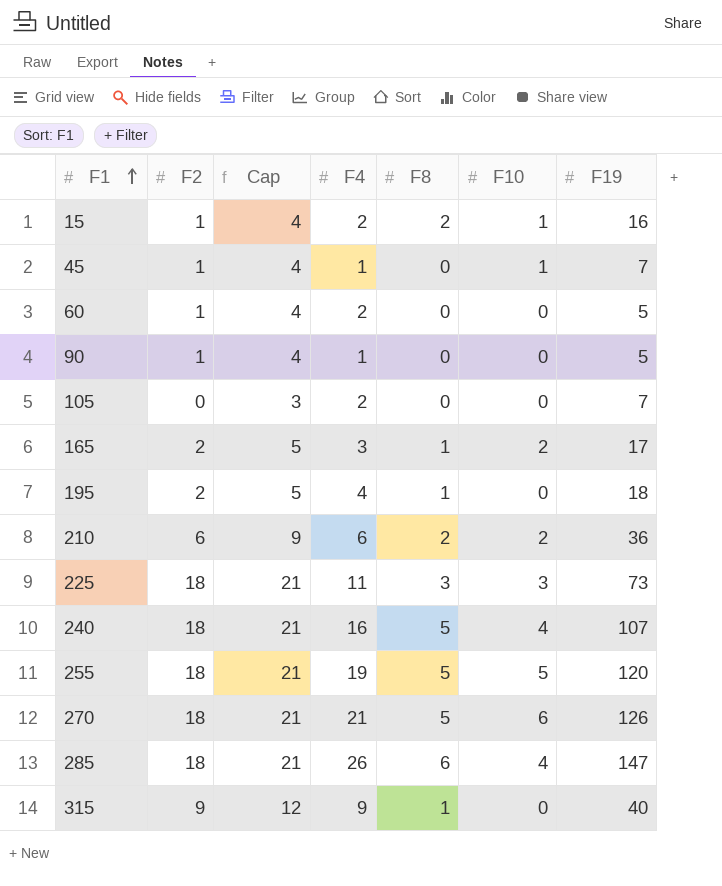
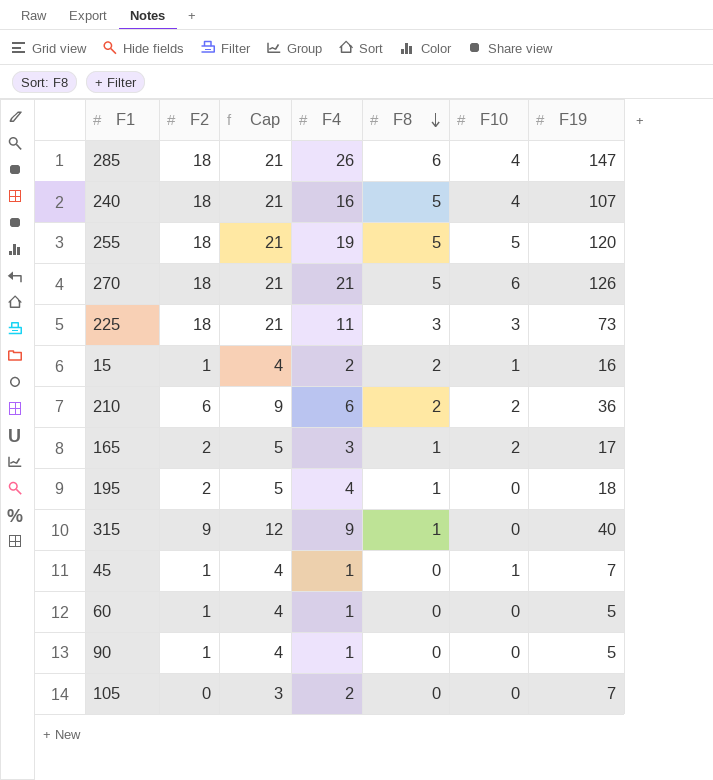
row order: F1 ascending -> F8 descending
60 | F4: 2 -> 1

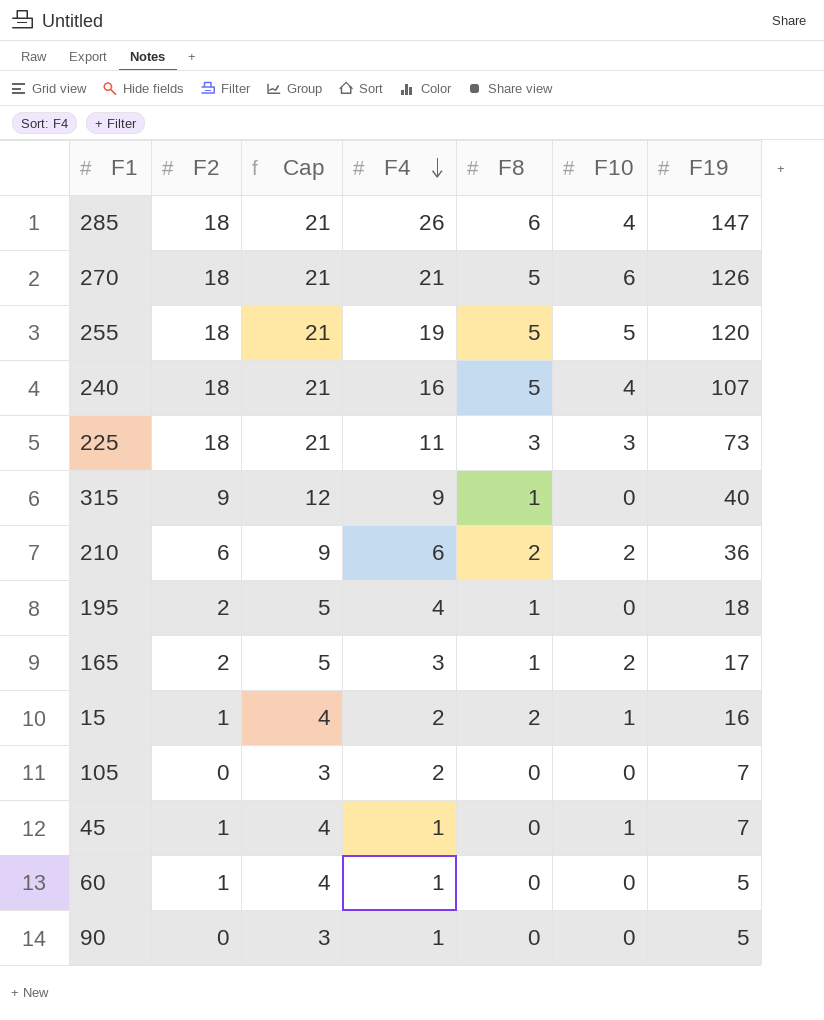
row order: F8 descending -> F4 descending
90 | F2: 1 -> 0
90 | Cap: 4 -> 3

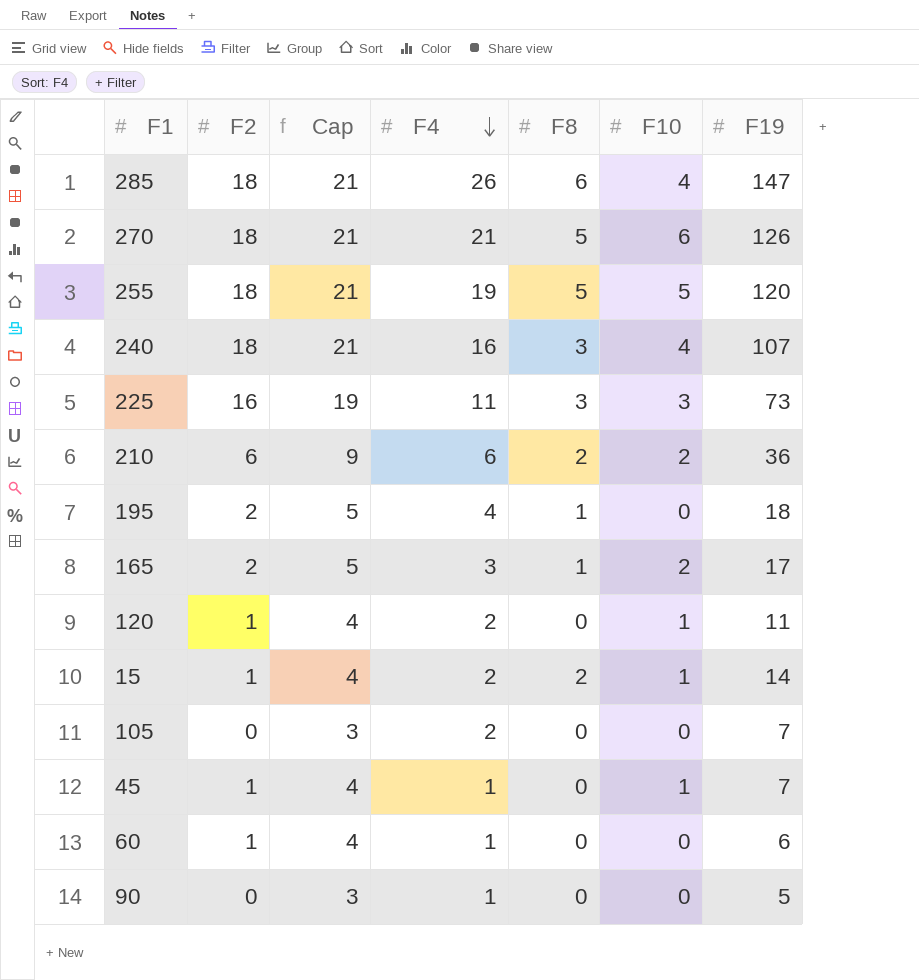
row 315: 9 | 12 | 9 | 1 | 0 | 40 -> none
240 | F8: 5 -> 3
225 | F2: 18 -> 16
225 | Cap: 21 -> 19
row 120: none -> 1 | 4 | 2 | 0 | 1 | 11
15 | F19: 16 -> 14
60 | F19: 5 -> 6

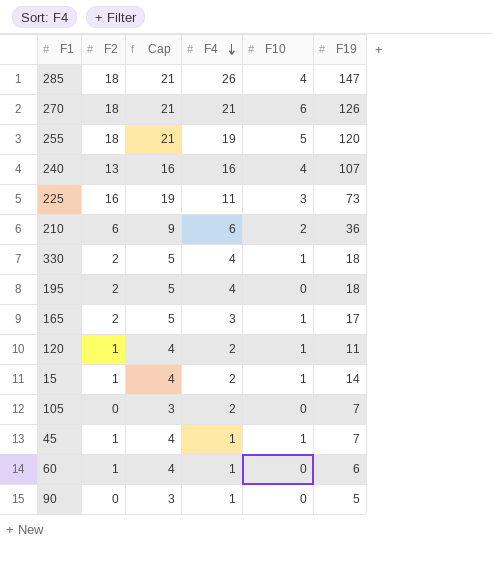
column F8 | position: 5 -> none
240 | F2: 18 -> 13
240 | Cap: 21 -> 16
row 330: none -> 2 | 5 | 4 | 1 | 18
165 | F10: 2 -> 1

